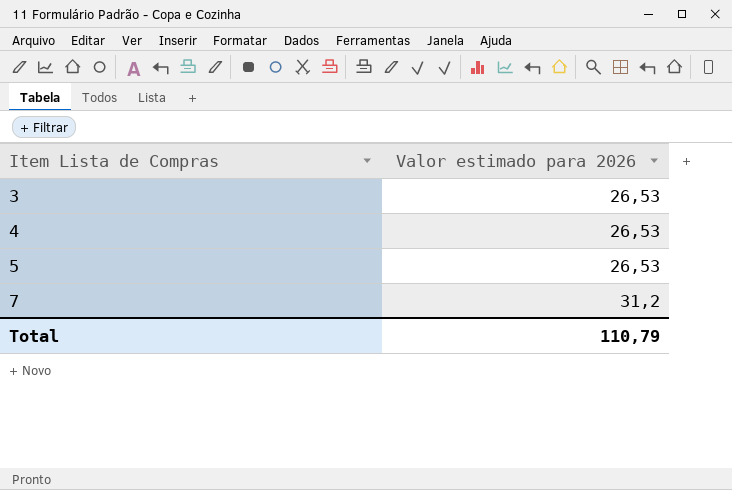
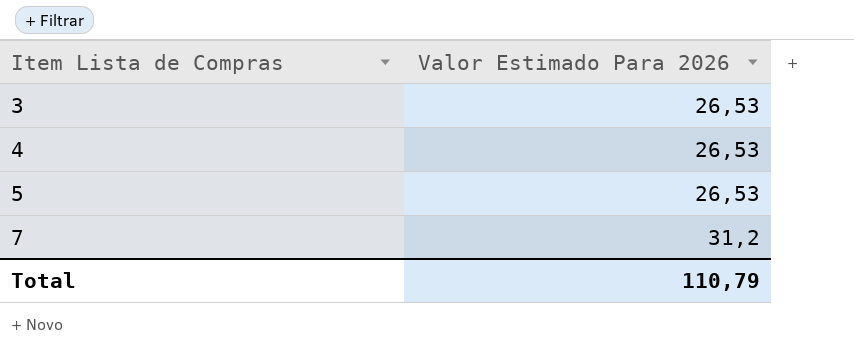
column name: Valor estimado para 2026 -> Valor Estimado Para 2026

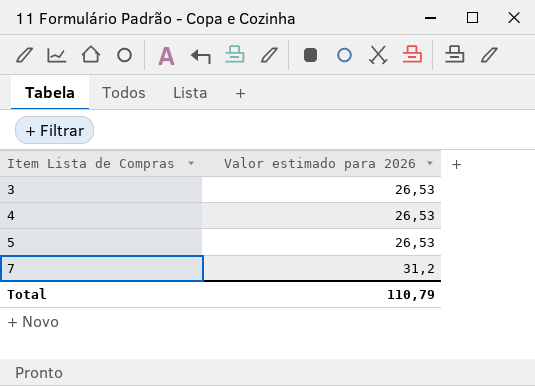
column name: Valor Estimado Para 2026 -> Valor estimado para 2026

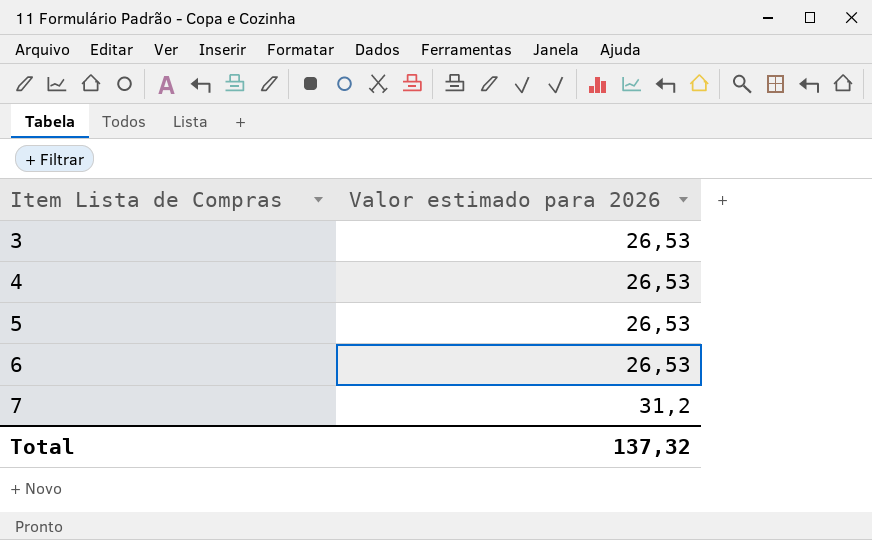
row 6: none -> 26,53
Total | Valor estimado para 2026: 110,79 -> 137,32

